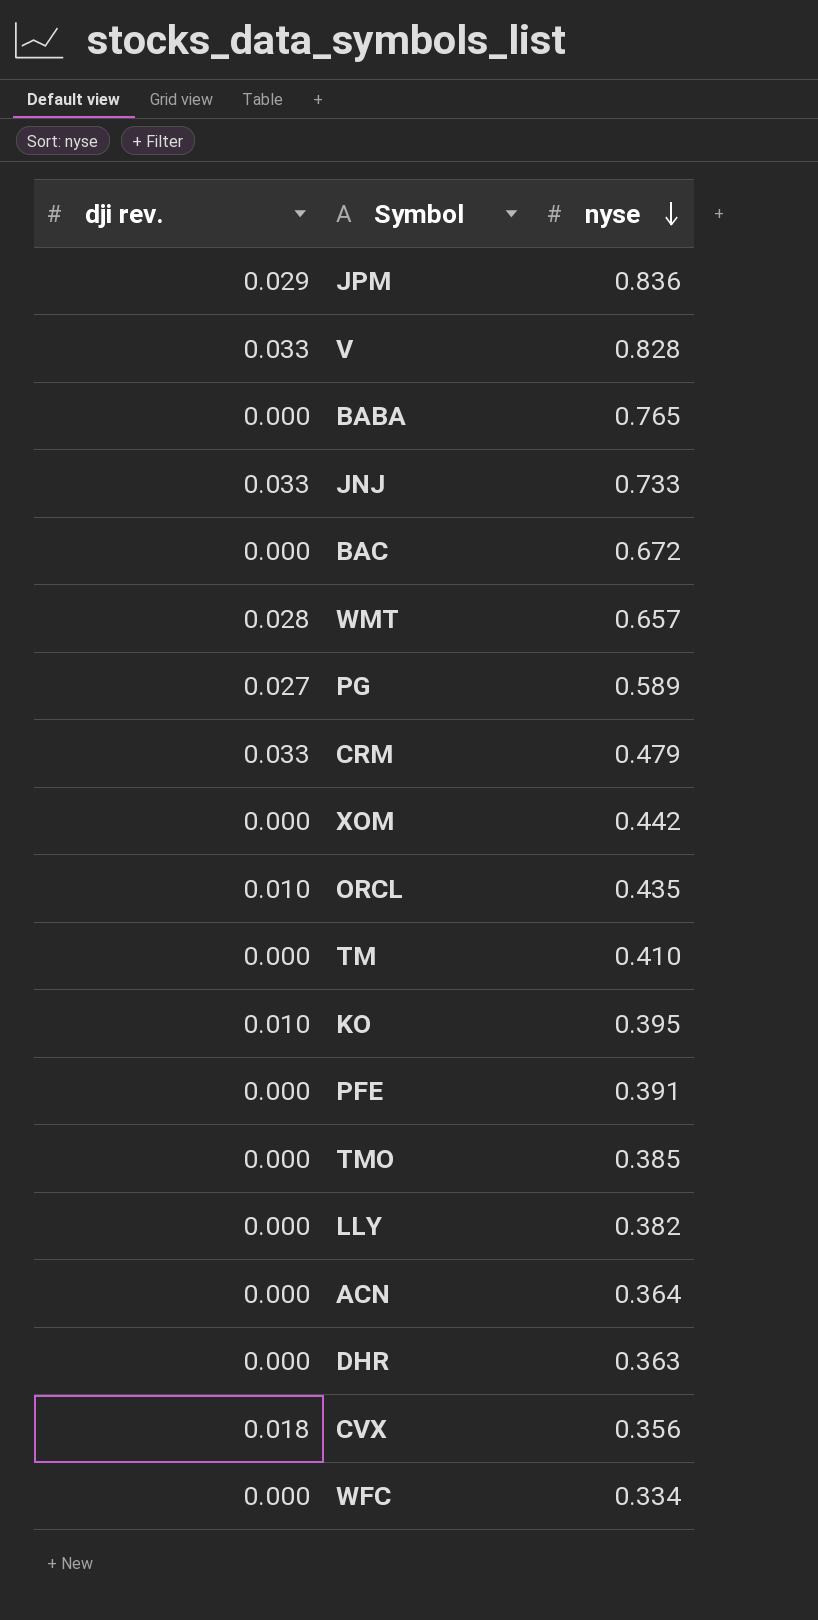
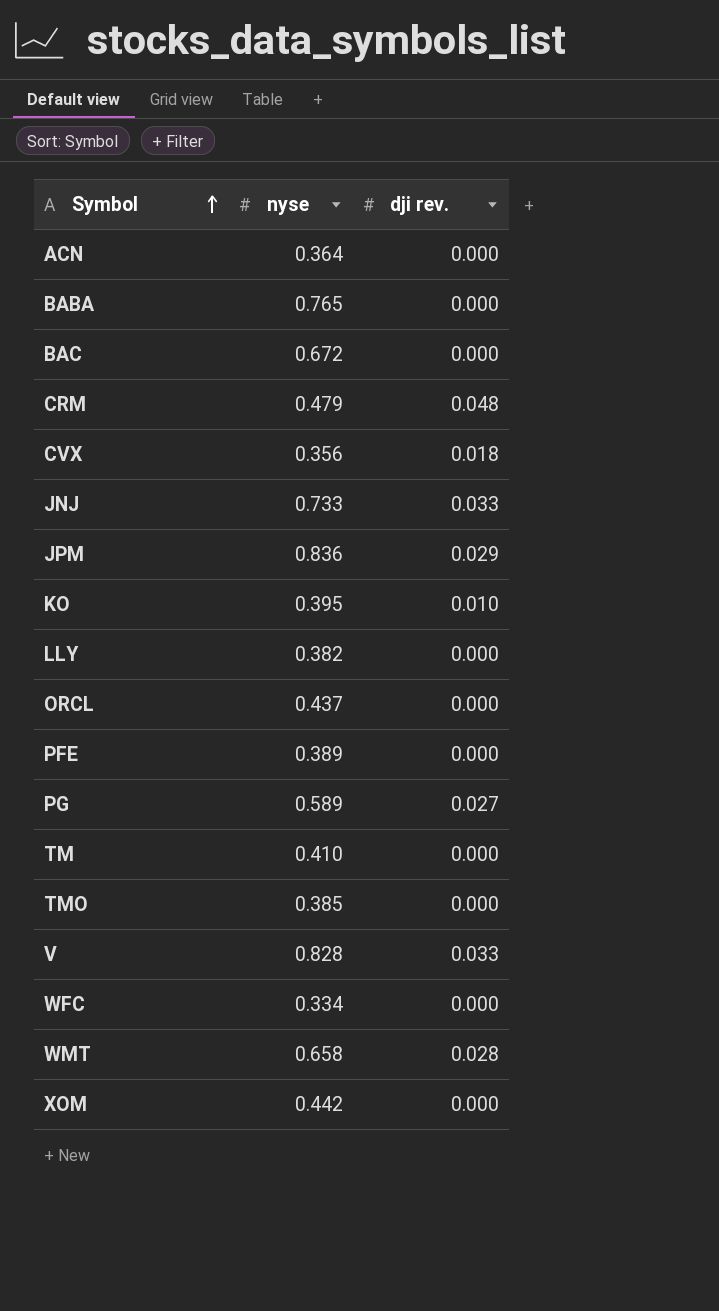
row order: nyse descending -> Symbol ascending
column dji rev. | position: 1 -> 3
row DHR: 0.000 | 0.363 -> none
CRM | dji rev.: 0.033 -> 0.048
ORCL | nyse: 0.435 -> 0.437
ORCL | dji rev.: 0.010 -> 0.000
PFE | nyse: 0.391 -> 0.389
WMT | nyse: 0.657 -> 0.658

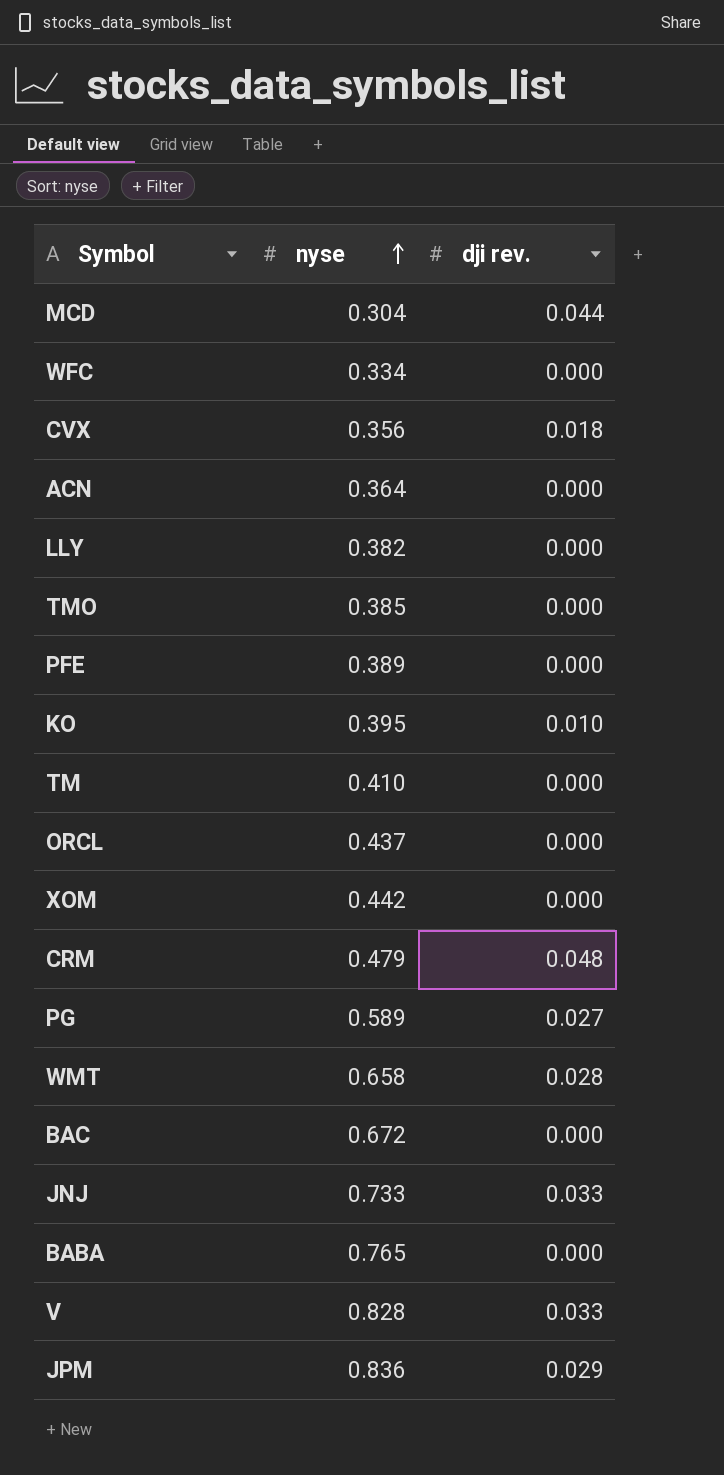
row order: Symbol ascending -> nyse ascending
row MCD: none -> 0.304 | 0.044

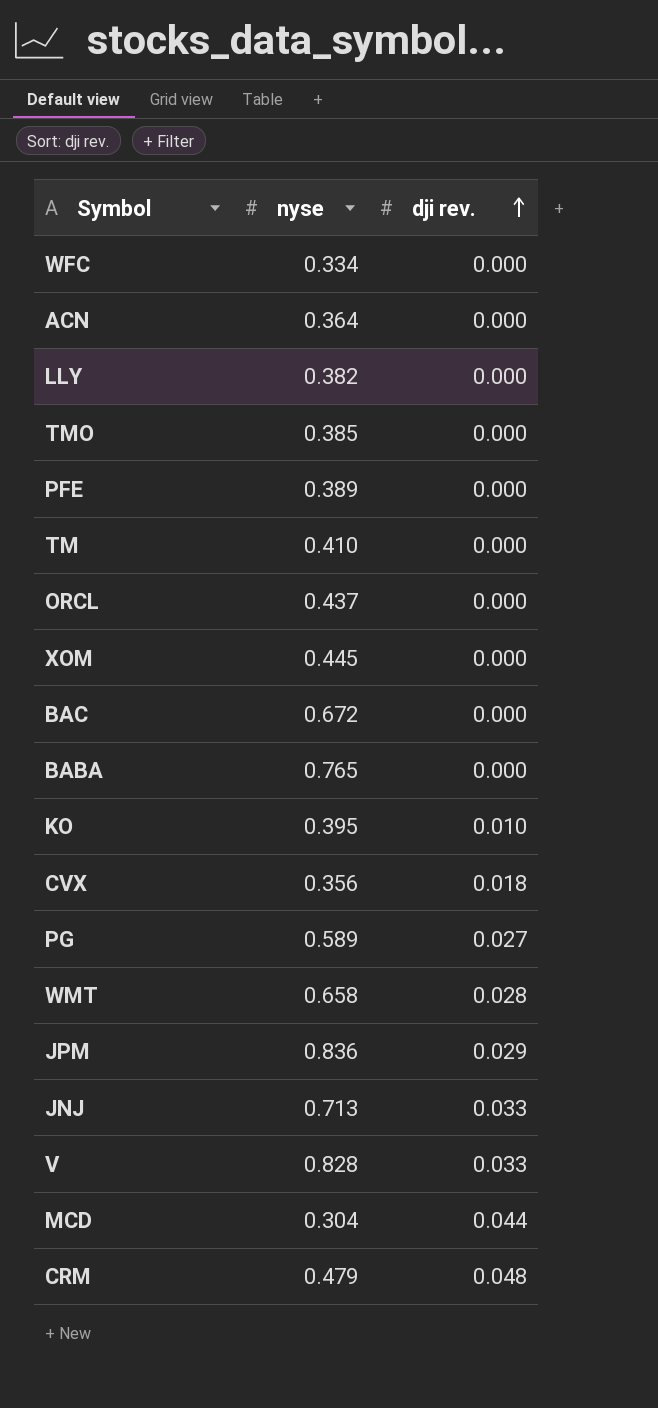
row order: nyse ascending -> dji rev. ascending
XOM | nyse: 0.442 -> 0.445
JNJ | nyse: 0.733 -> 0.713

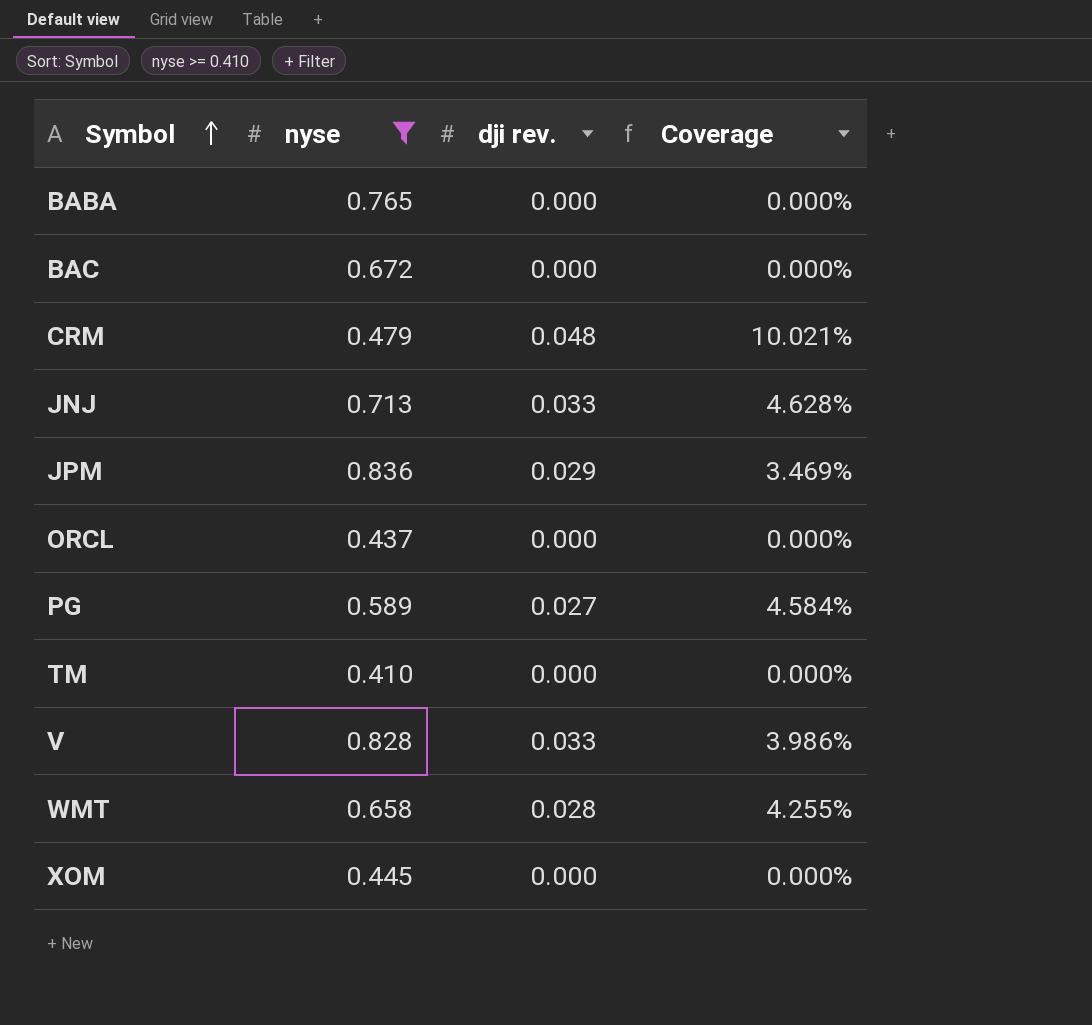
filter: none -> nyse >= 0.410
row order: dji rev. ascending -> Symbol ascending
column Coverage | formula: none -> [dji rev.] / [nyse]

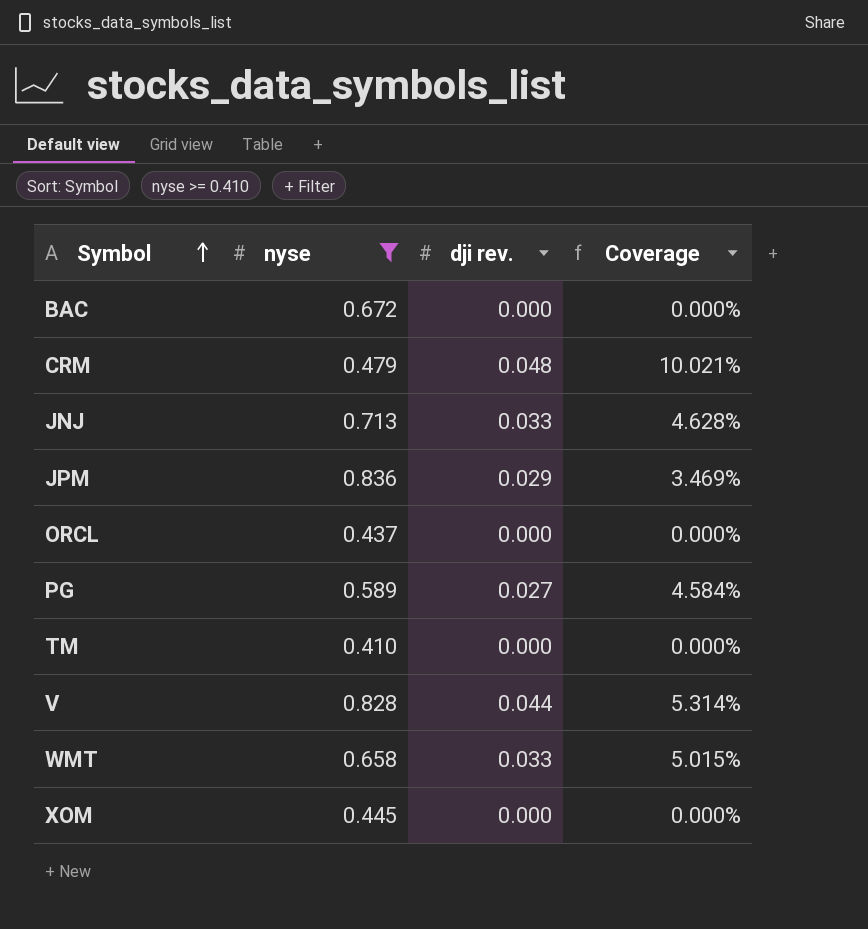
row BABA: 0.765 | 0.000 | 0.000% -> none
V | dji rev.: 0.033 -> 0.044
V | Coverage: 3.986% -> 5.314%
WMT | dji rev.: 0.028 -> 0.033
WMT | Coverage: 4.255% -> 5.015%

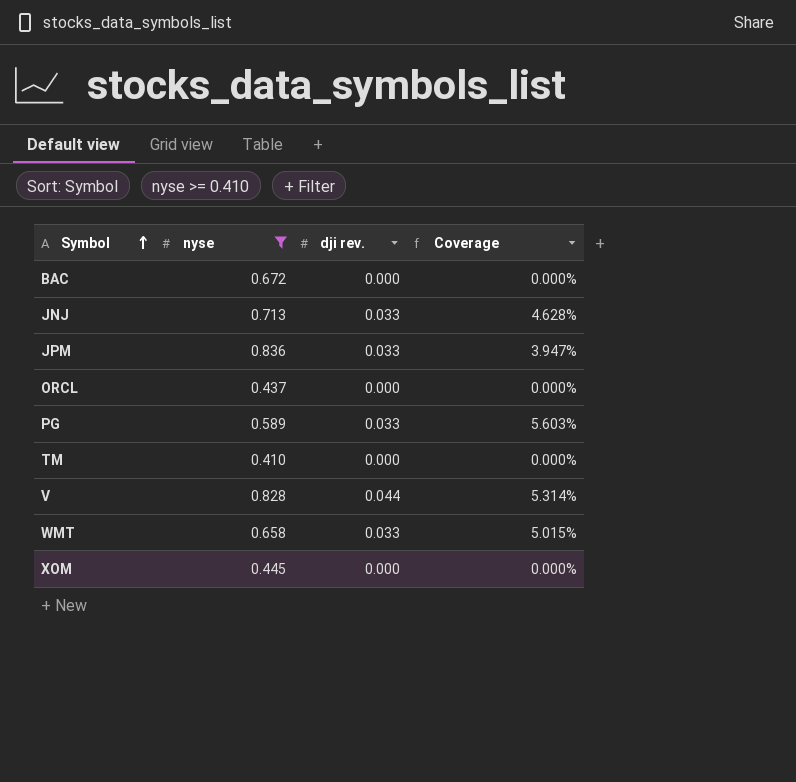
row CRM: 0.479 | 0.048 | 10.021% -> none
JPM | dji rev.: 0.029 -> 0.033
JPM | Coverage: 3.469% -> 3.947%
PG | dji rev.: 0.027 -> 0.033
PG | Coverage: 4.584% -> 5.603%

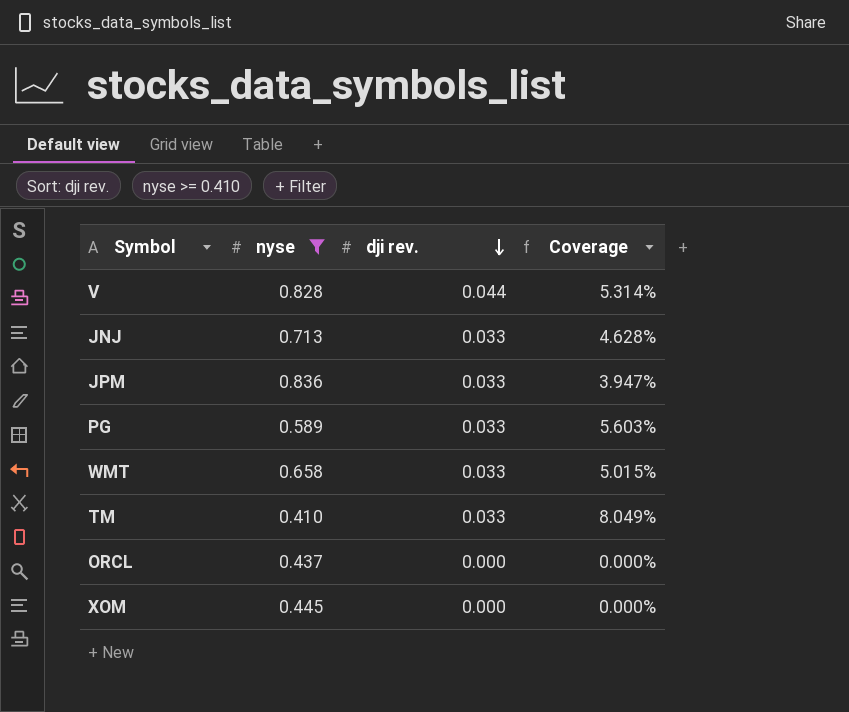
row order: Symbol ascending -> dji rev. descending
row BAC: 0.672 | 0.000 | 0.000% -> none
TM | dji rev.: 0.000 -> 0.033
TM | Coverage: 0.000% -> 8.049%

